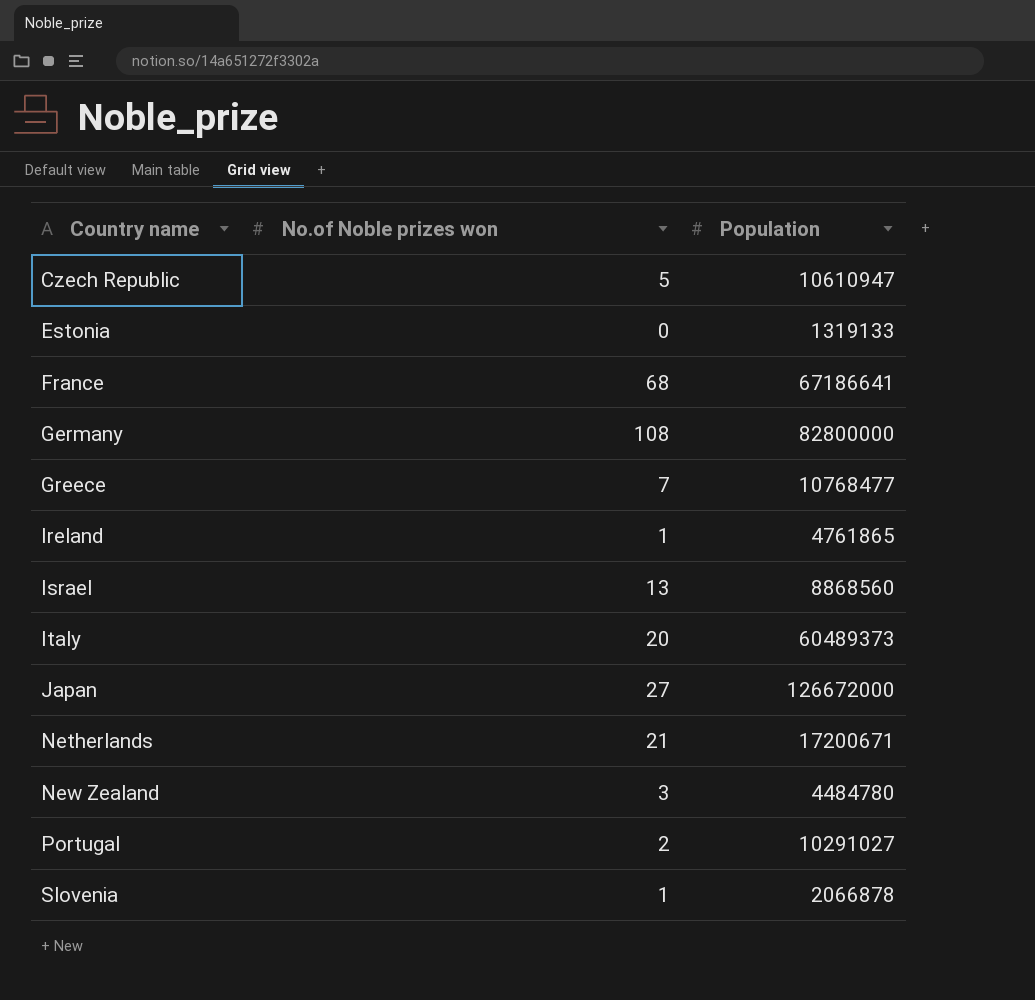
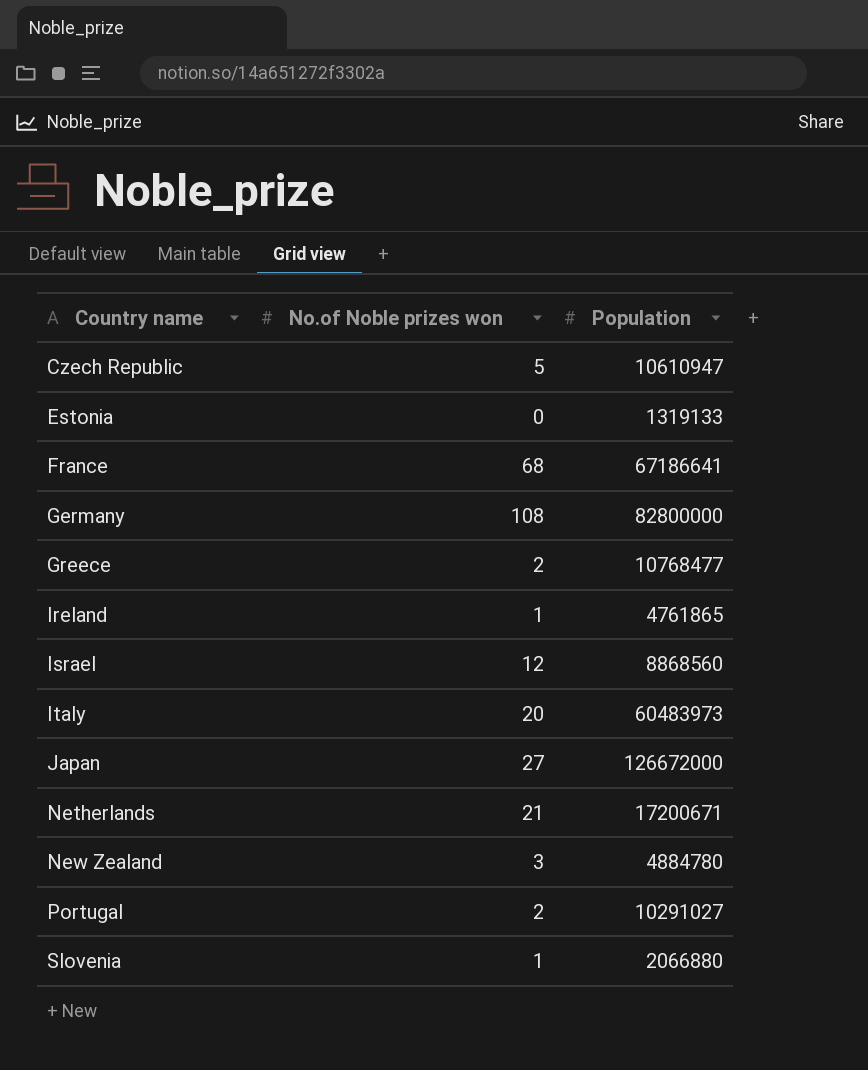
Greece | No.of Noble prizes won: 7 -> 2
Israel | No.of Noble prizes won: 13 -> 12
Italy | Population: 60489373 -> 60483973
New Zealand | Population: 4484780 -> 4884780
Slovenia | Population: 2066878 -> 2066880

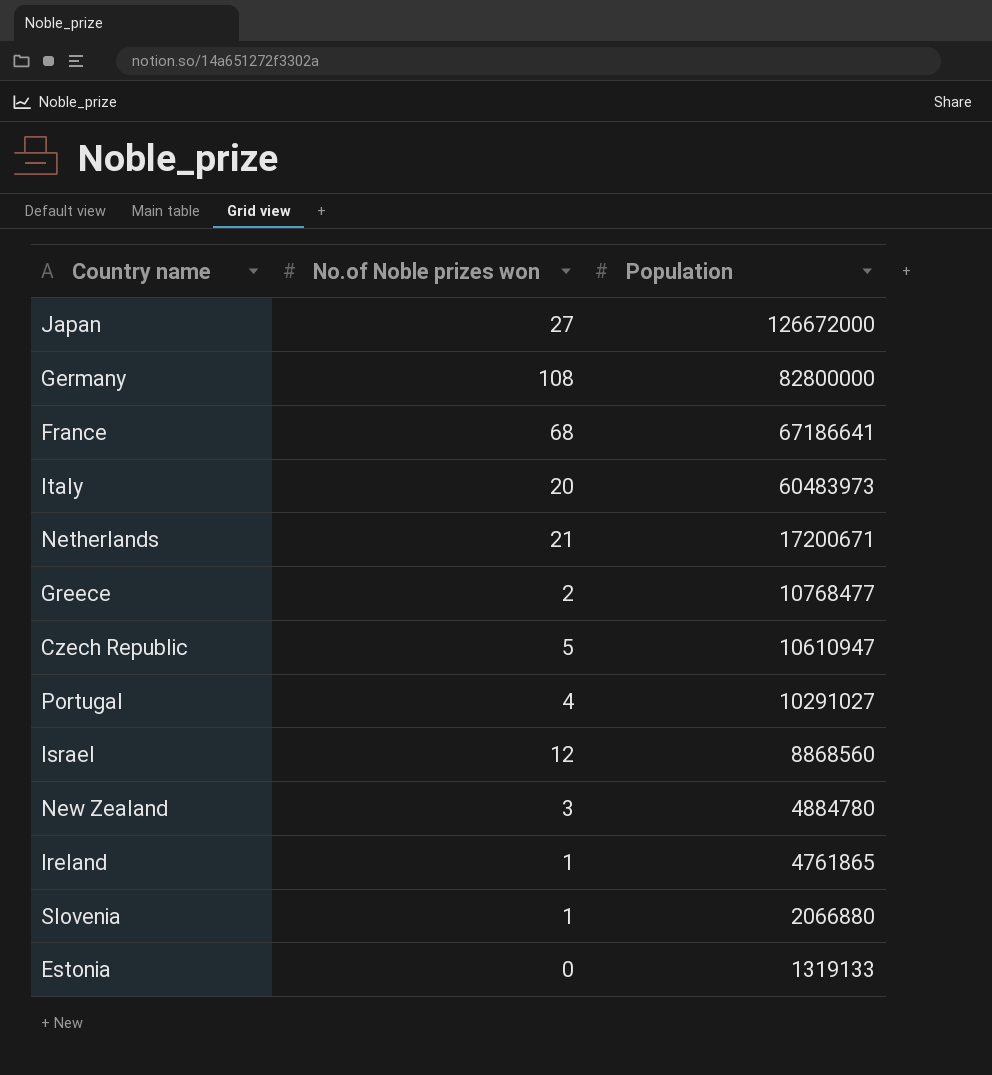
row order: Country name ascending -> Population descending
Portugal | No.of Noble prizes won: 2 -> 4

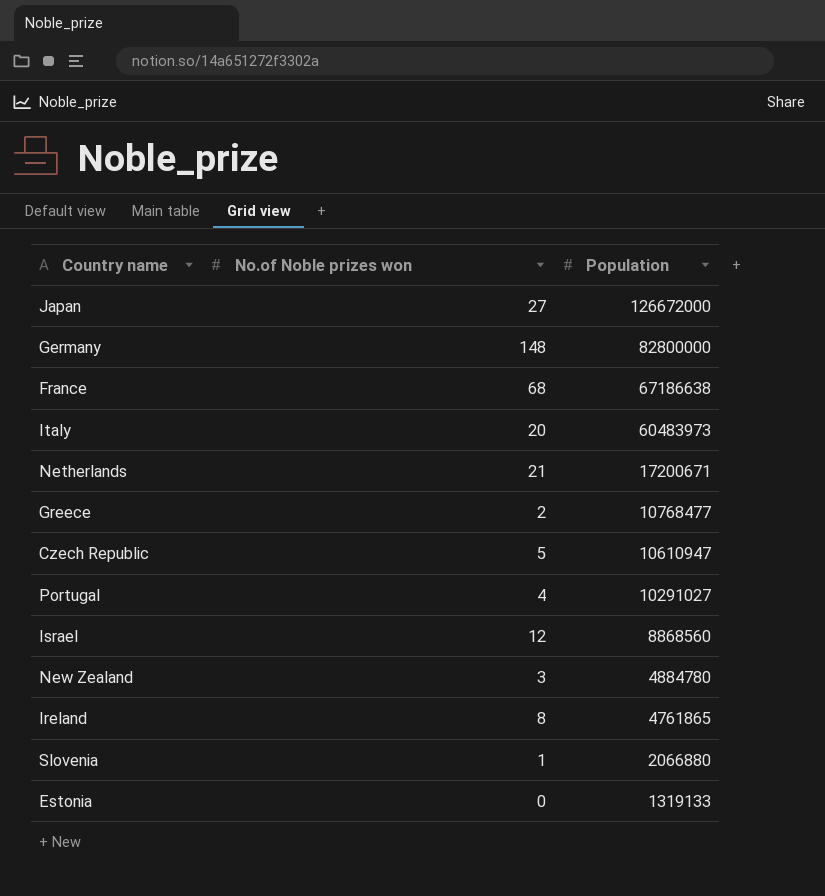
Germany | No.of Noble prizes won: 108 -> 148
France | Population: 67186641 -> 67186638
Ireland | No.of Noble prizes won: 1 -> 8

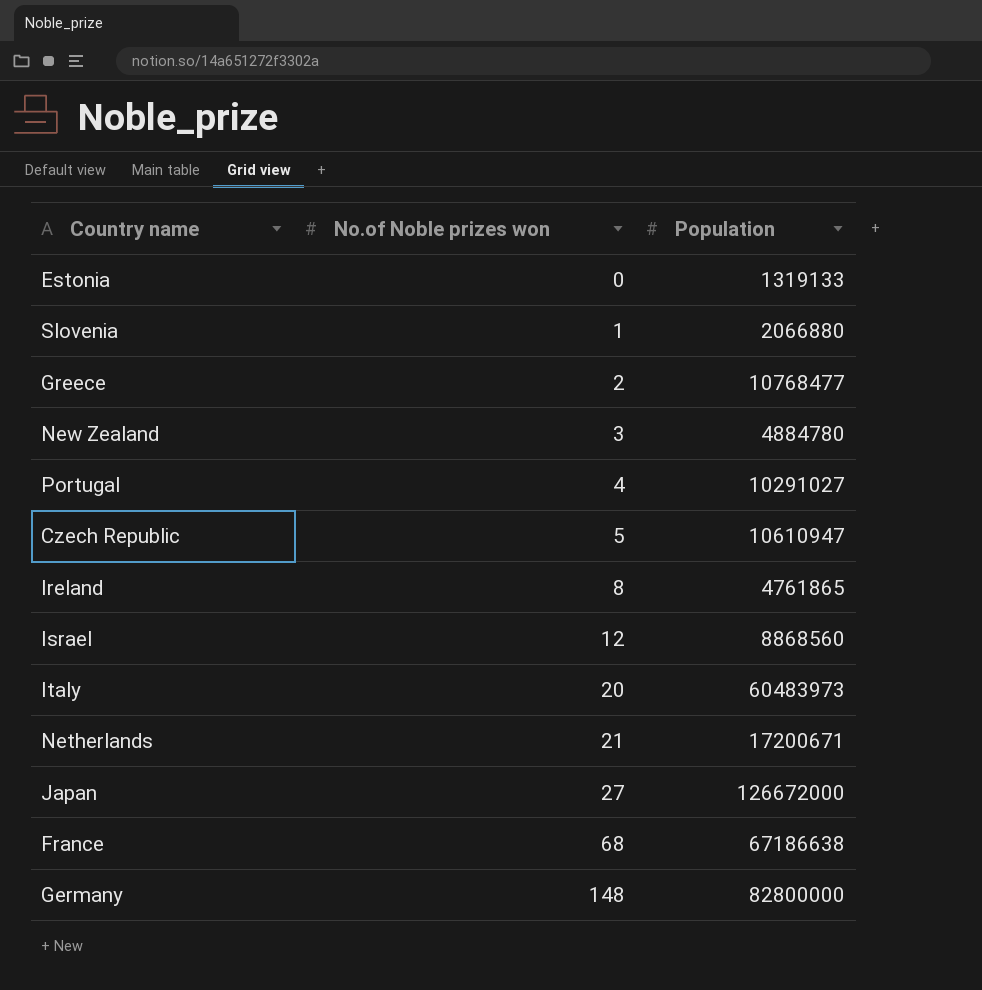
row order: Population descending -> No.of Noble prizes won ascending

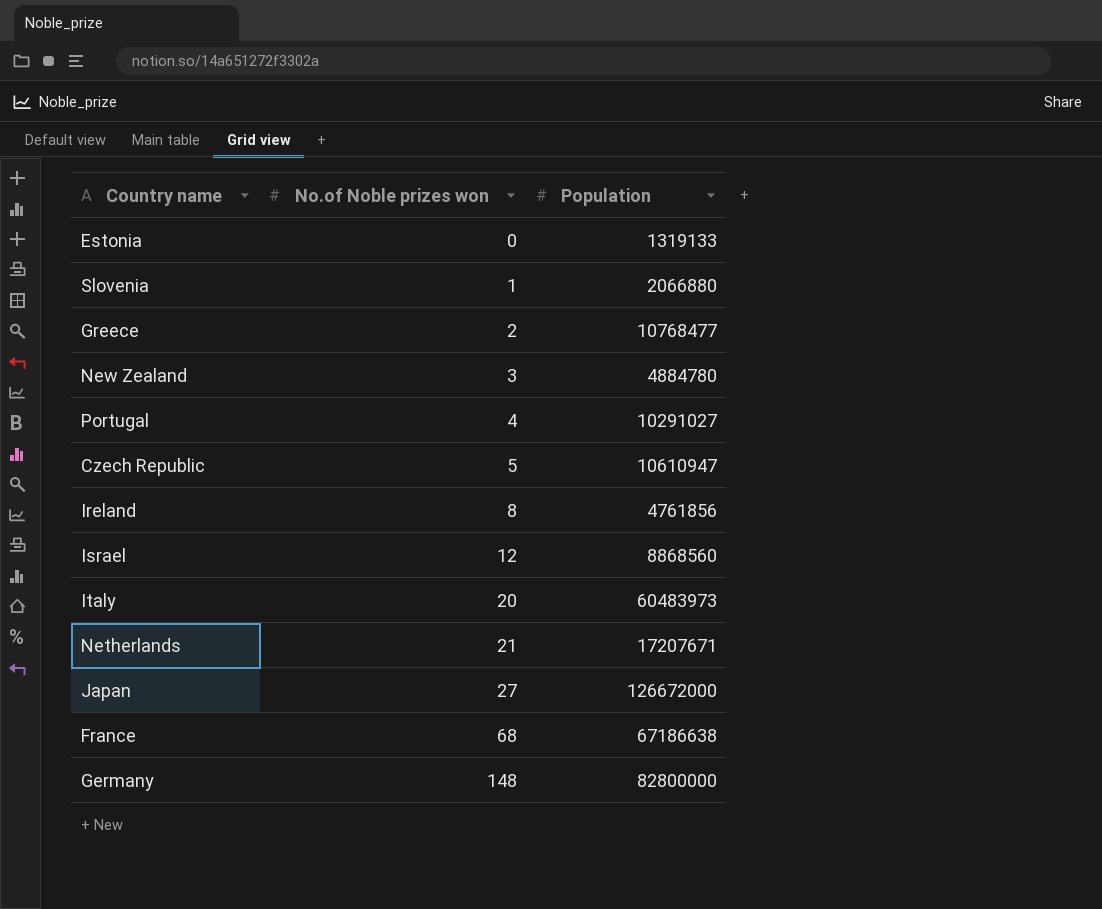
Ireland | Population: 4761865 -> 4761856
Netherlands | Population: 17200671 -> 17207671

